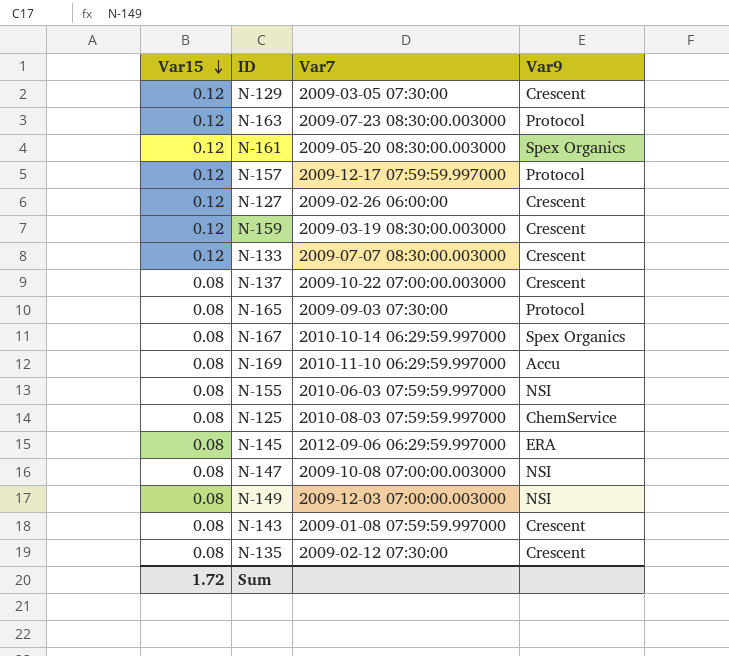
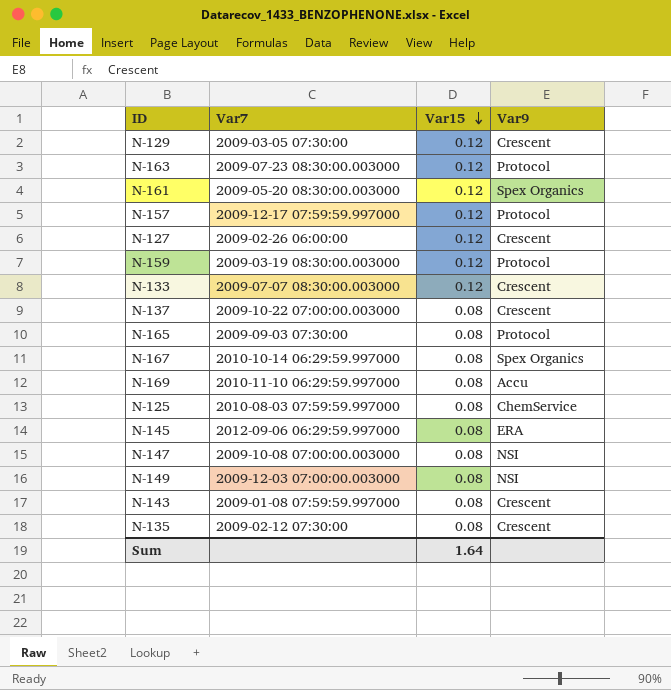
column Var15 | position: 1 -> 3
row N-155: 0.08 | 2010-06-03 07:59:59.997000 | NSI -> none
N-159 | Var9: Crescent -> Protocol
Sum | Var15: 1.72 -> 1.64

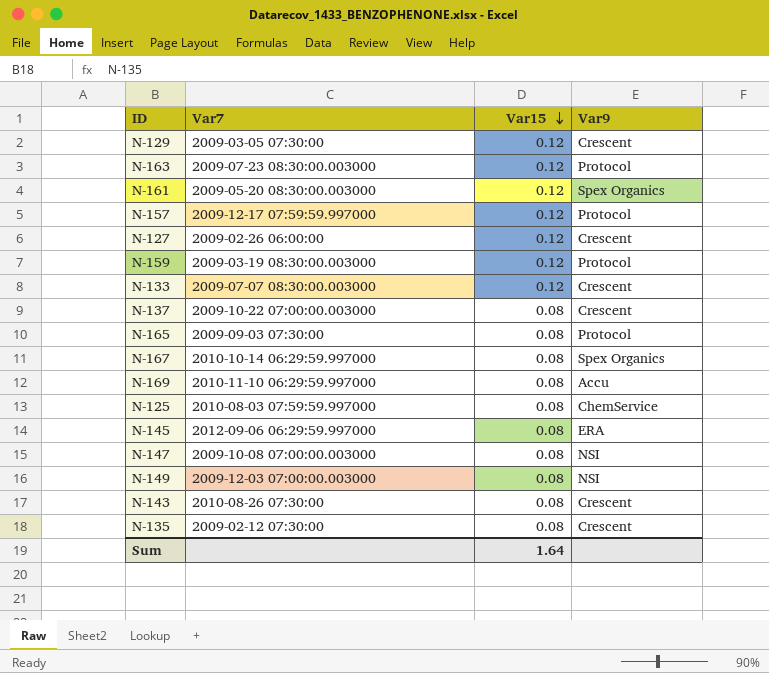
N-143 | Var7: 2009-01-08 07:59:59.997000 -> 2010-08-26 07:30:00

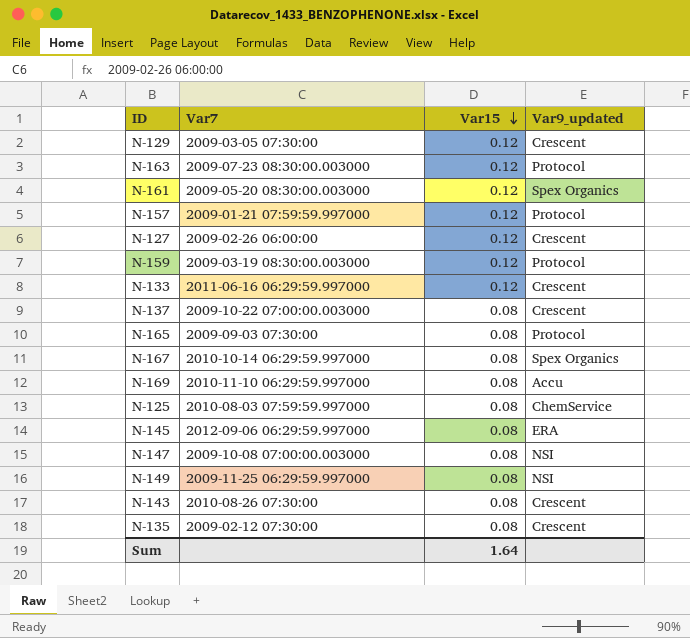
column name: Var9 -> Var9_updated
N-157 | Var7: 2009-12-17 07:59:59.997000 -> 2009-01-21 07:59:59.997000
N-133 | Var7: 2009-07-07 08:30:00.003000 -> 2011-06-16 06:29:59.997000
N-149 | Var7: 2009-12-03 07:00:00.003000 -> 2009-11-25 06:29:59.997000

